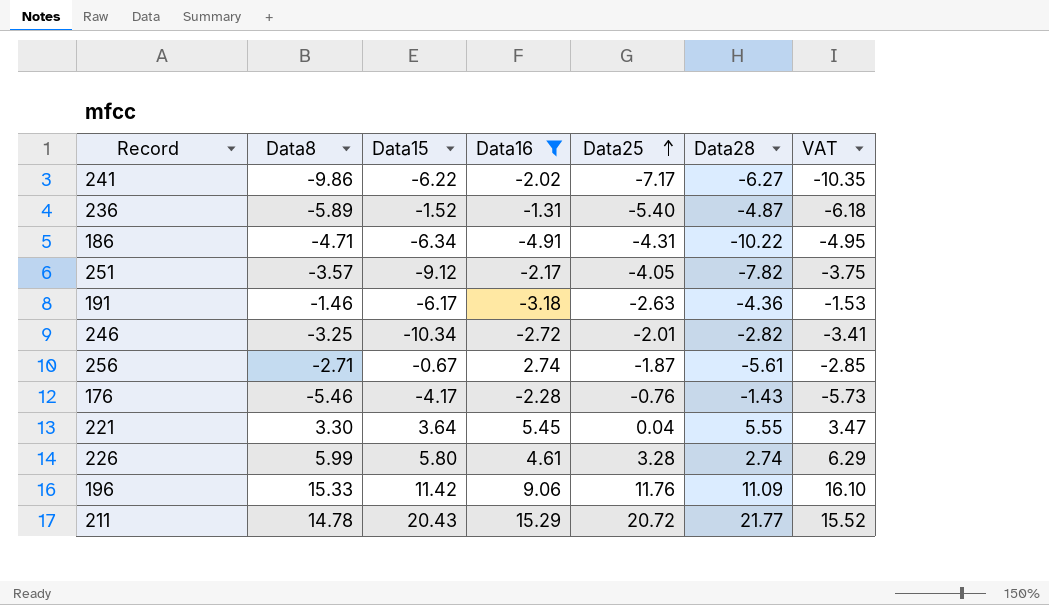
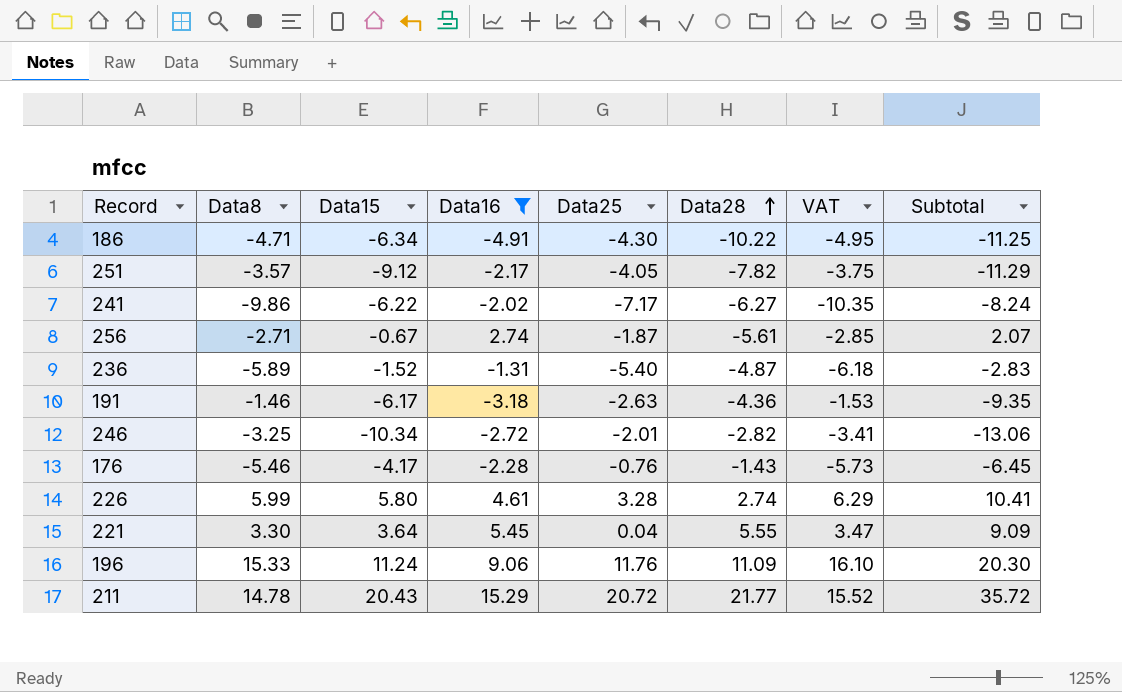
row order: Data25 ascending -> Data28 ascending
column Subtotal | formula: none -> [Data15] + [Data16]
186 | Data25: -4.31 -> -4.30
196 | Data15: 11.42 -> 11.24

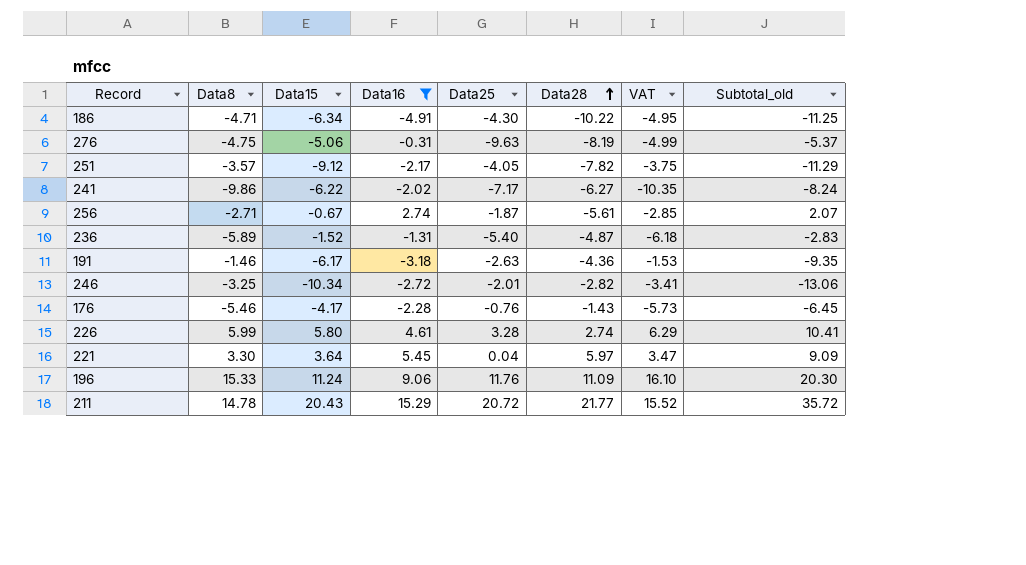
column name: Subtotal -> Subtotal_old
row 276: none -> -4.75 | -5.06 | -0.31 | -9.63 | -8.19 | -4.99 | -5.37
221 | Data28: 5.55 -> 5.97

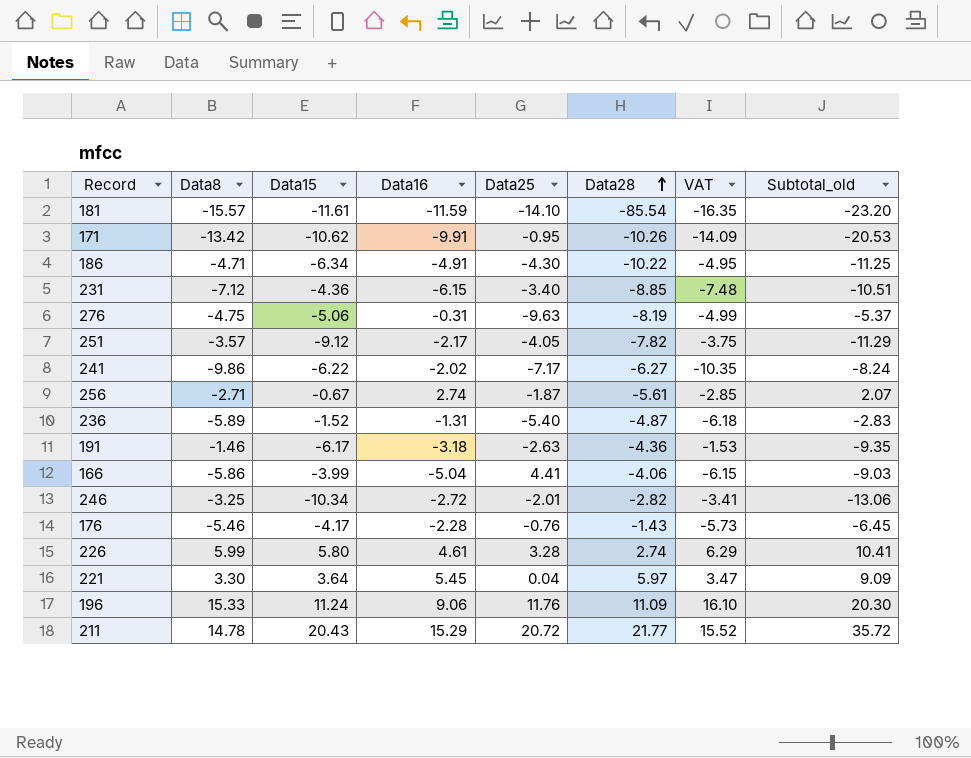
filter: Data16 >= -4.91 -> none

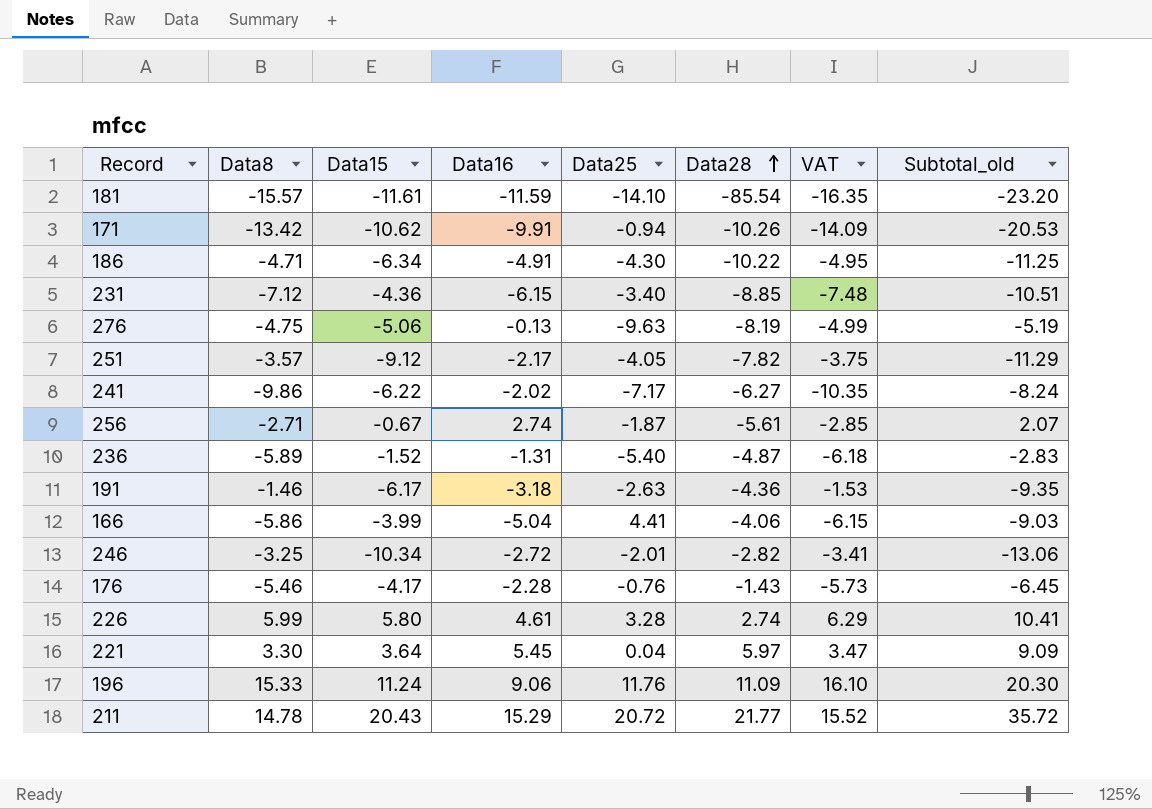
171 | Data25: -0.95 -> -0.94
276 | Data16: -0.31 -> -0.13
276 | Subtotal_old: -5.37 -> -5.19

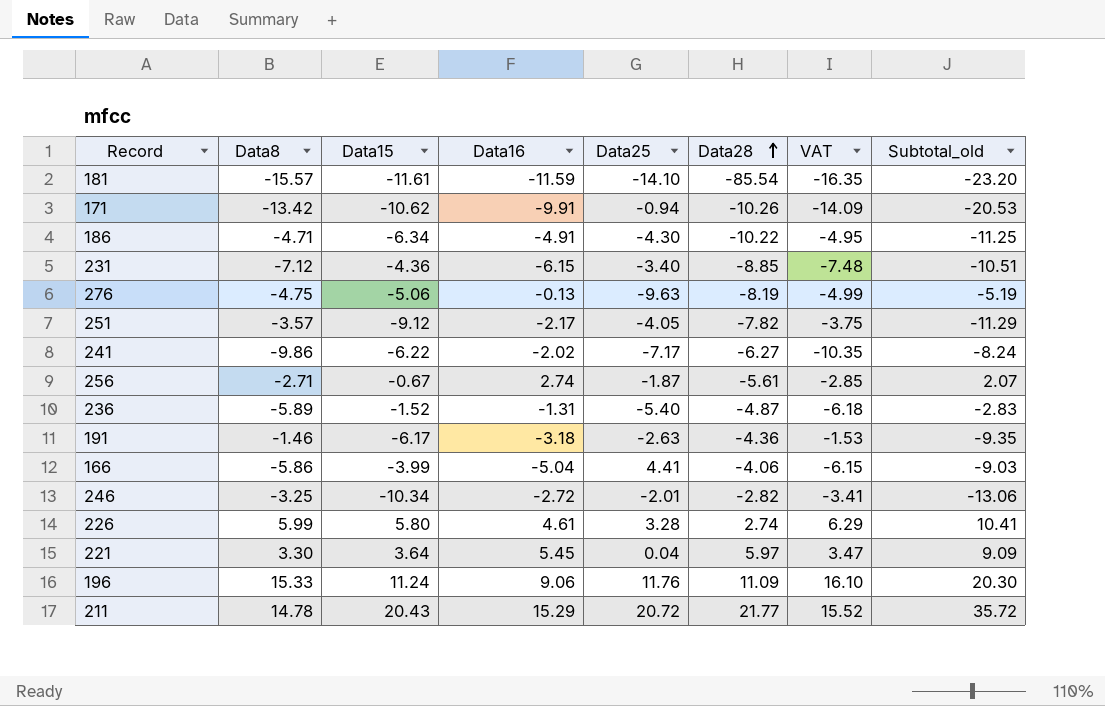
row 176: -5.46 | -4.17 | -2.28 | -0.76 | -1.43 | -5.73 | -6.45 -> none

